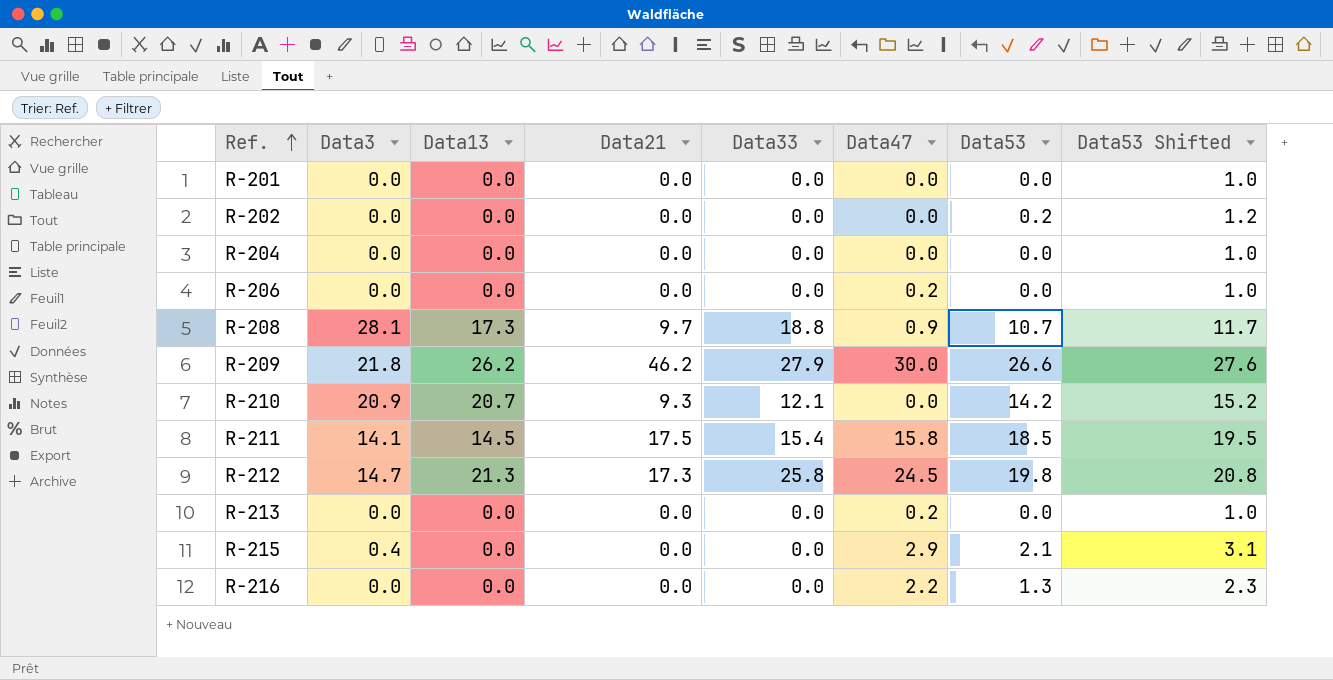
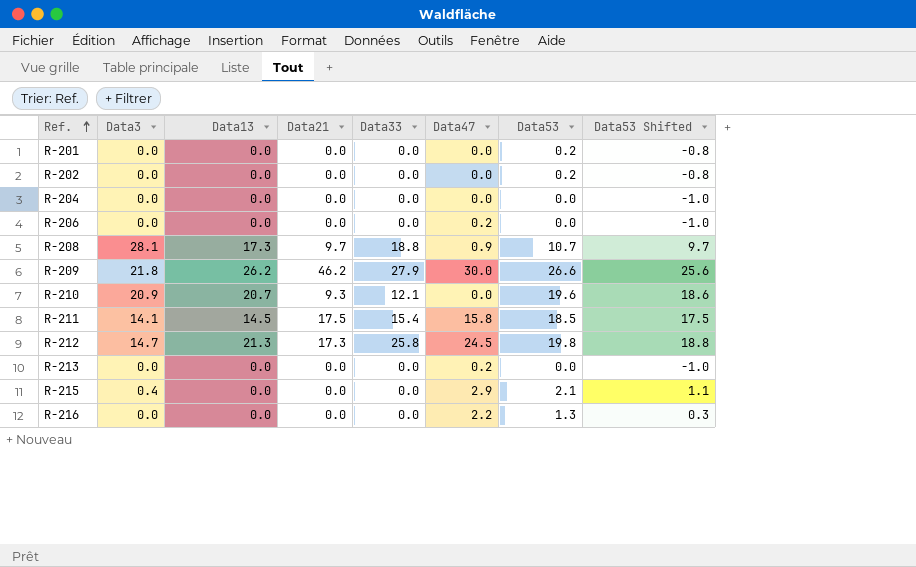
column Data53 Shifted | formula: [Data53] + 1 -> [Data53] - 1
R-201 | Data53: 0.0 -> 0.2
R-210 | Data53: 14.2 -> 19.6

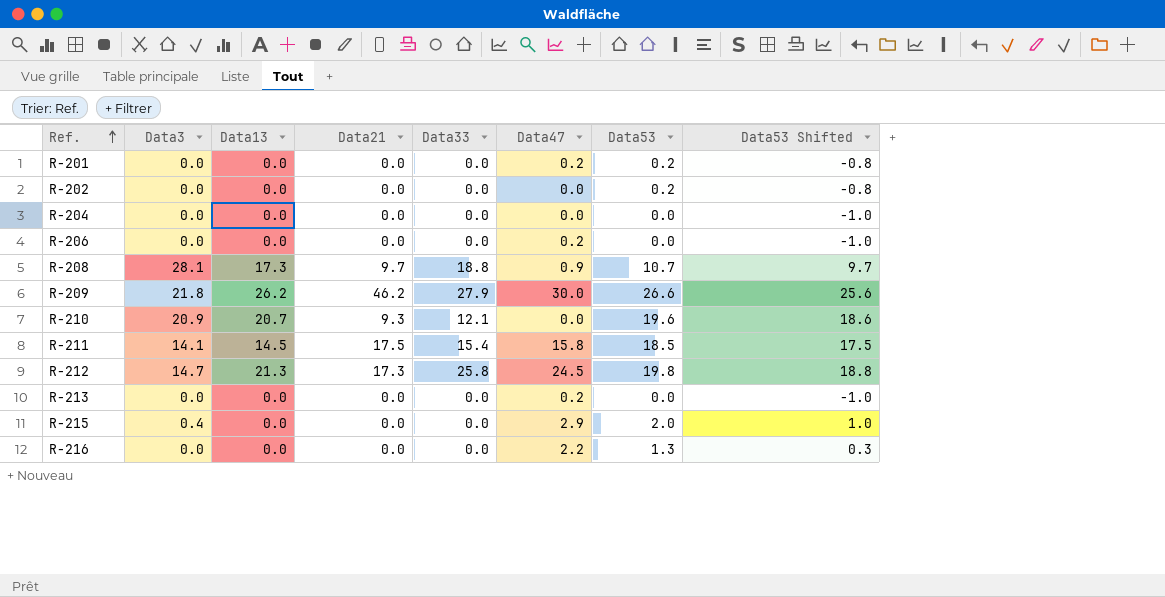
R-201 | Data47: 0.0 -> 0.2
R-215 | Data53: 2.1 -> 2.0
R-215 | Data53 Shifted: 1.1 -> 1.0

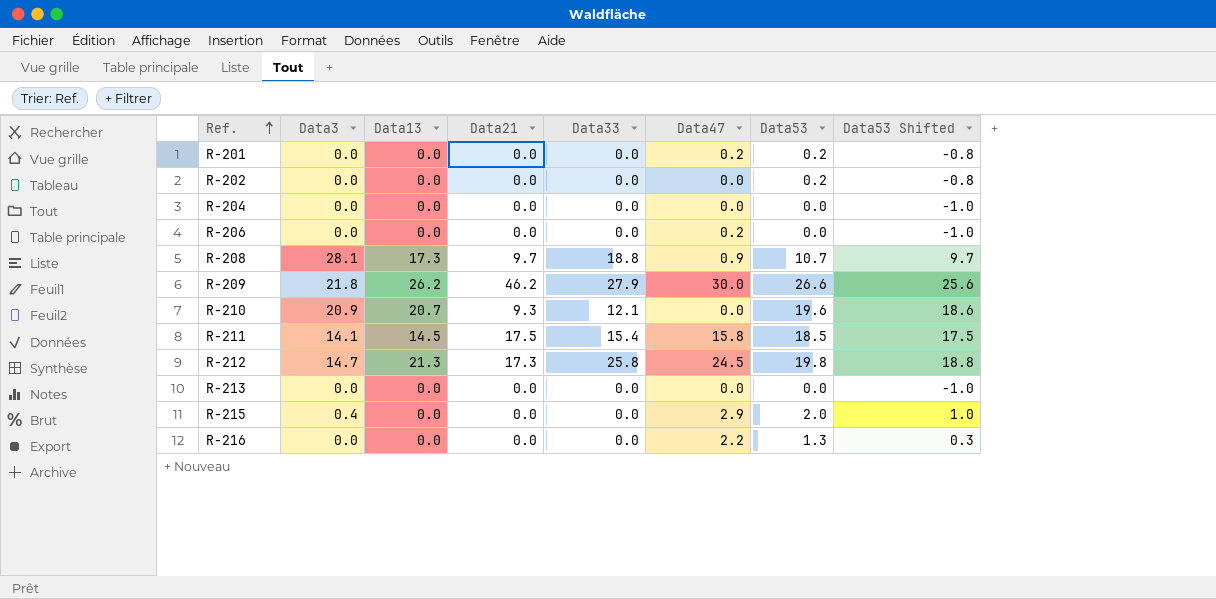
R-213 | Data47: 0.2 -> 0.0

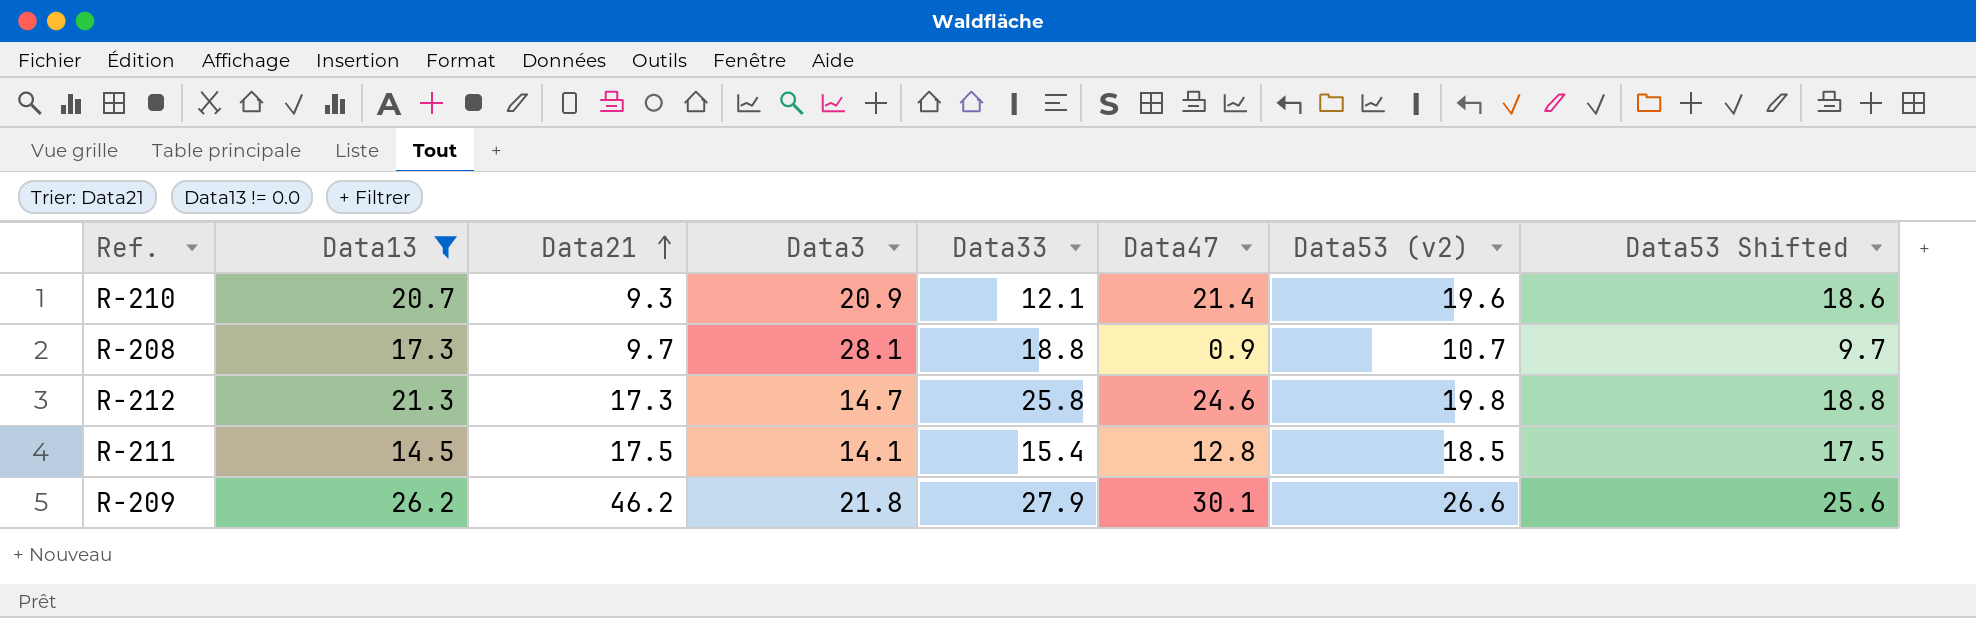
filter: none -> Data13 != 0.0
row order: Ref. ascending -> Data21 ascending
column Data3 | position: 2 -> 4
column name: Data53 -> Data53 (v2)
R-210 | Data47: 0.0 -> 21.4
R-212 | Data47: 24.5 -> 24.6
R-211 | Data47: 15.8 -> 12.8
R-209 | Data47: 30.0 -> 30.1

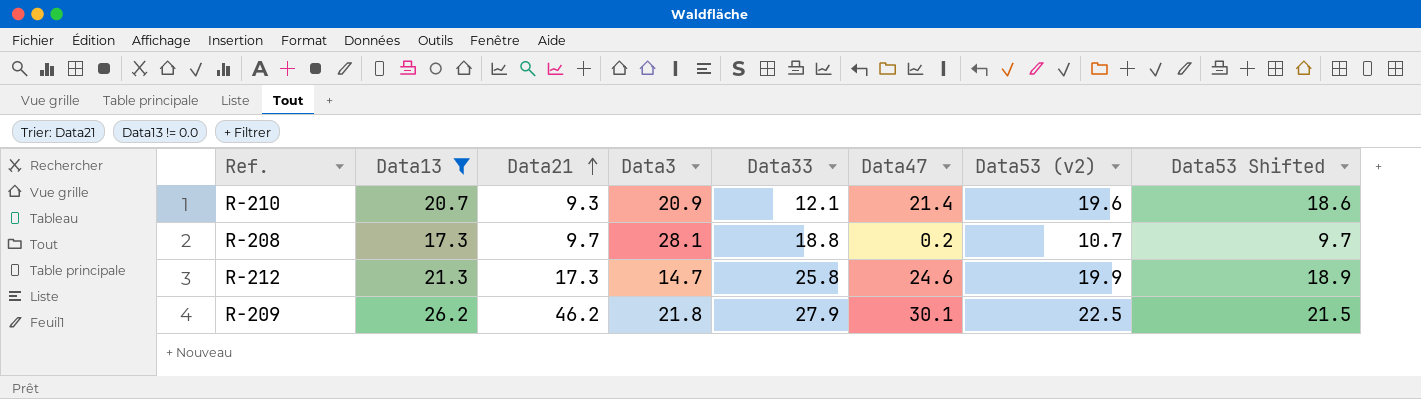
row R-211: 14.5 | 17.5 | 14.1 | 15.4 | 12.8 | 18.5 | 17.5 -> none
R-208 | Data47: 0.9 -> 0.2
R-212 | Data53 (v2): 19.8 -> 19.9
R-212 | Data53 Shifted: 18.8 -> 18.9
R-209 | Data53 (v2): 26.6 -> 22.5
R-209 | Data53 Shifted: 25.6 -> 21.5

